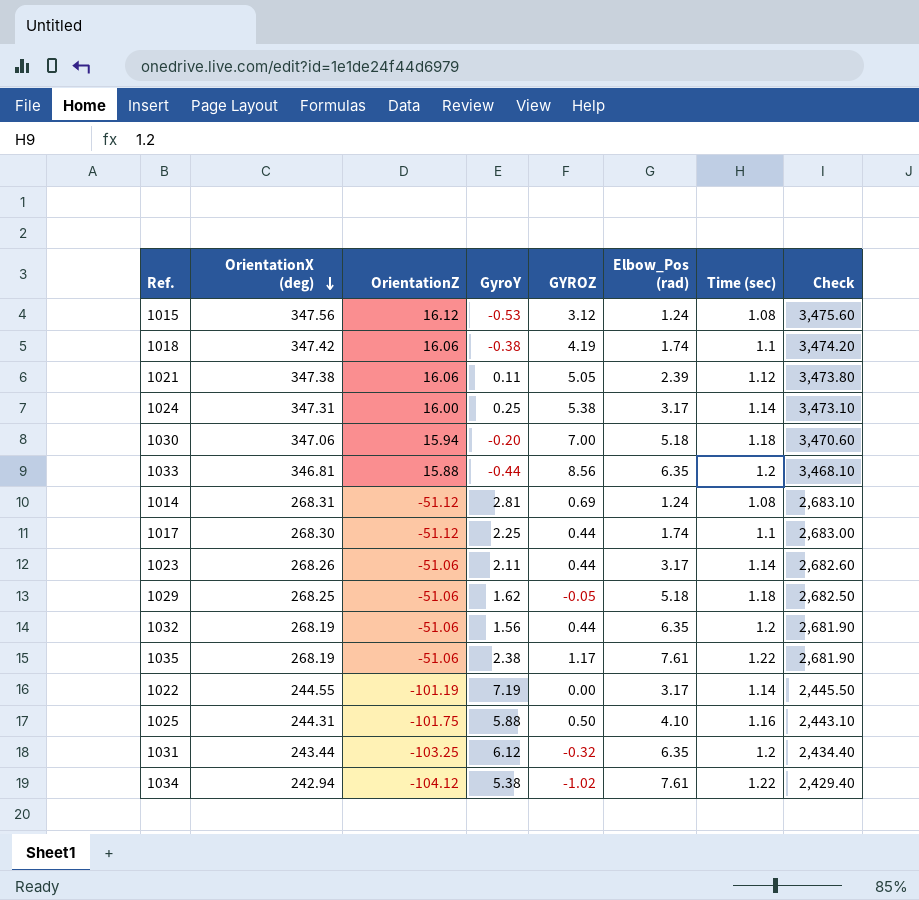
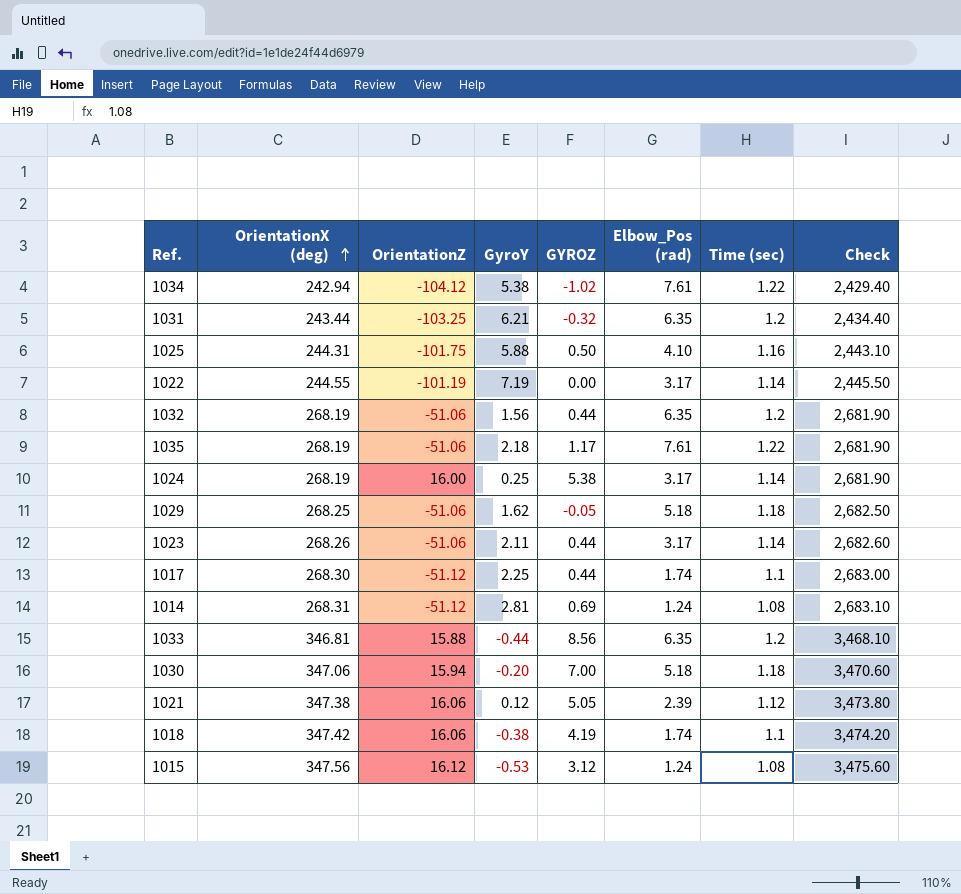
row order: OrientationX (deg) descending -> OrientationX (deg) ascending
1031 | GyroY: 6.12 -> 6.21
1035 | GyroY: 2.38 -> 2.18
1024 | OrientationX (deg): 347.31 -> 268.19
1024 | Check: 3,473.10 -> 2,681.90
1021 | GyroY: 0.11 -> 0.12

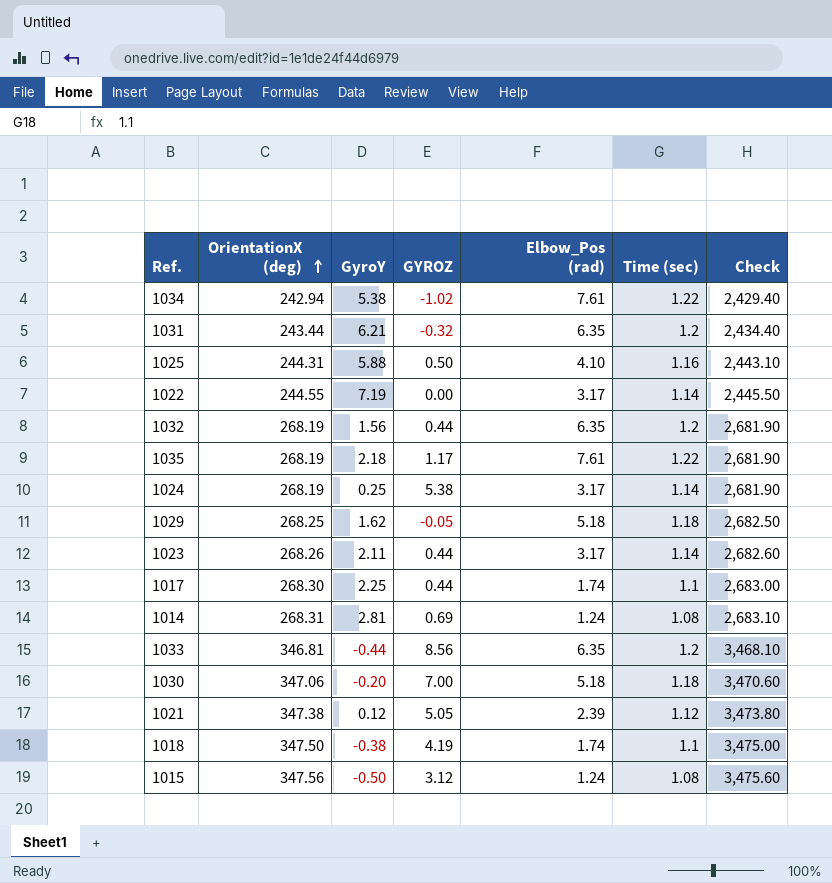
column OrientationZ | position: 3 -> none
1018 | OrientationX (deg): 347.42 -> 347.50
1018 | Check: 3,474.20 -> 3,475.00
1015 | GyroY: -0.53 -> -0.50

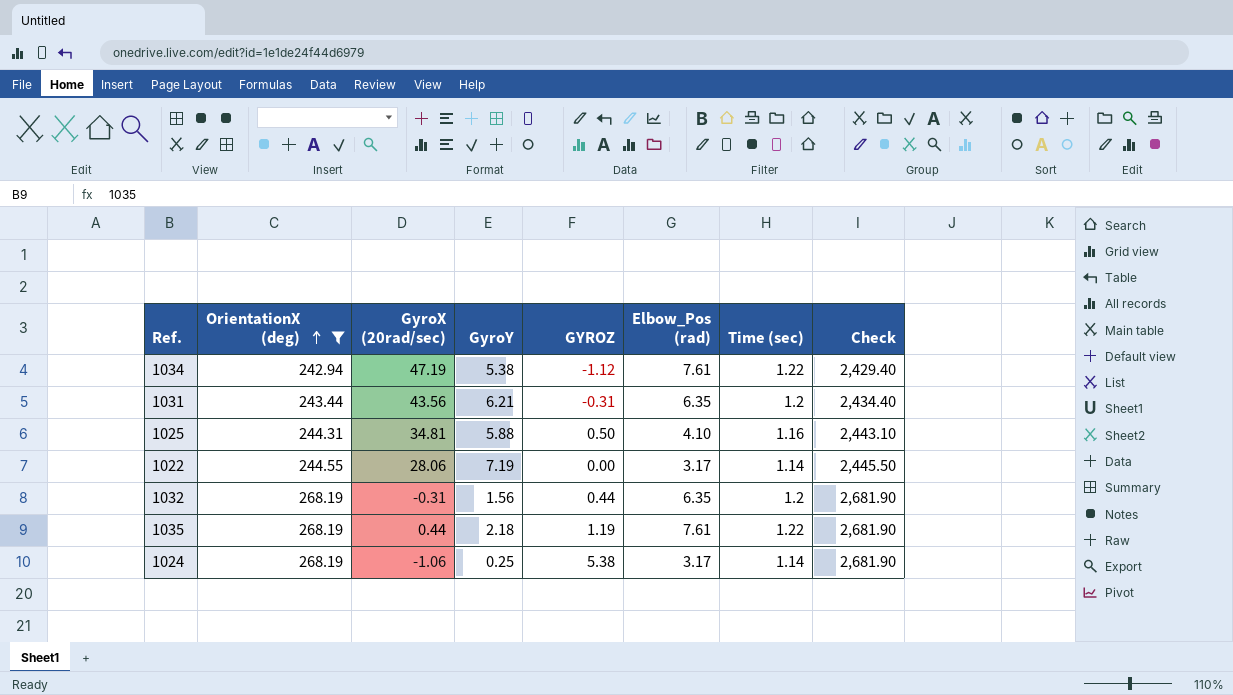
filter: none -> OrientationX (deg) <= 268.19
column GyroX (20rad/sec) | position: none -> 3
1034 | GYROZ: -1.02 -> -1.12
1031 | GYROZ: -0.32 -> -0.31
1035 | GYROZ: 1.17 -> 1.19

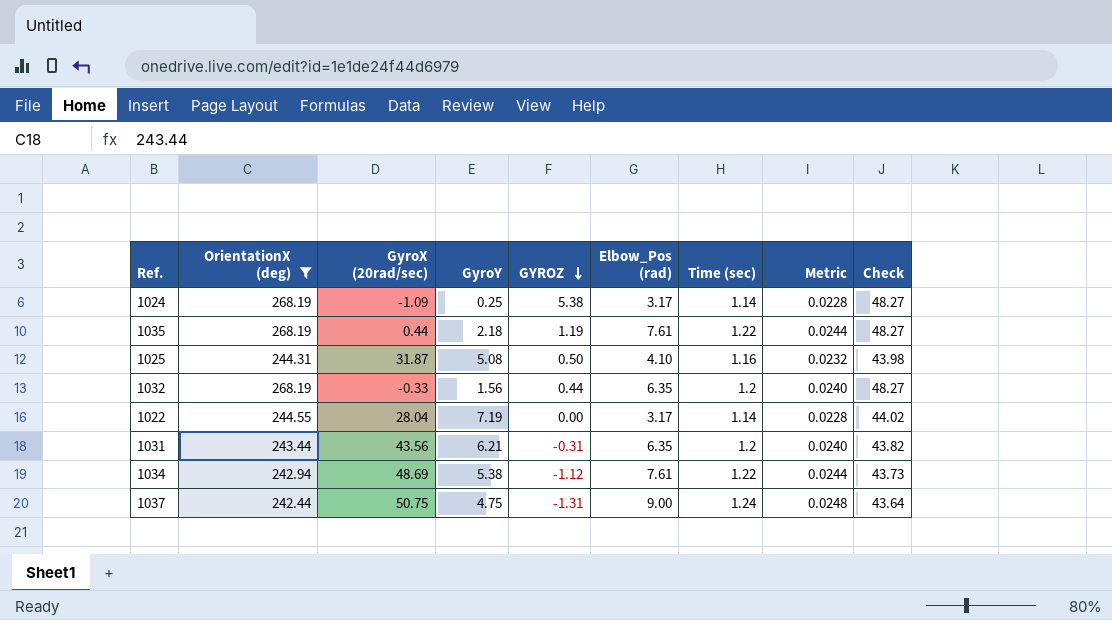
row order: OrientationX (deg) ascending -> GYROZ descending
column Metric | formula: none -> [Time (sec)] * 0.02
column Check | formula: [OrientationX (deg)] * 10 -> [OrientationX (deg)] * 0.18
1024 | GyroX (20rad/sec): -1.06 -> -1.09
1025 | GyroX (20rad/sec): 34.81 -> 31.87
1025 | GyroY: 5.88 -> 5.08
1032 | GyroX (20rad/sec): -0.31 -> -0.33
1022 | GyroX (20rad/sec): 28.06 -> 28.04
1034 | GyroX (20rad/sec): 47.19 -> 48.69
row 1037: none -> 242.44 | 50.75 | 4.75 | -1.31 | 9.00 | 1.24 | 0.0248 | 43.64

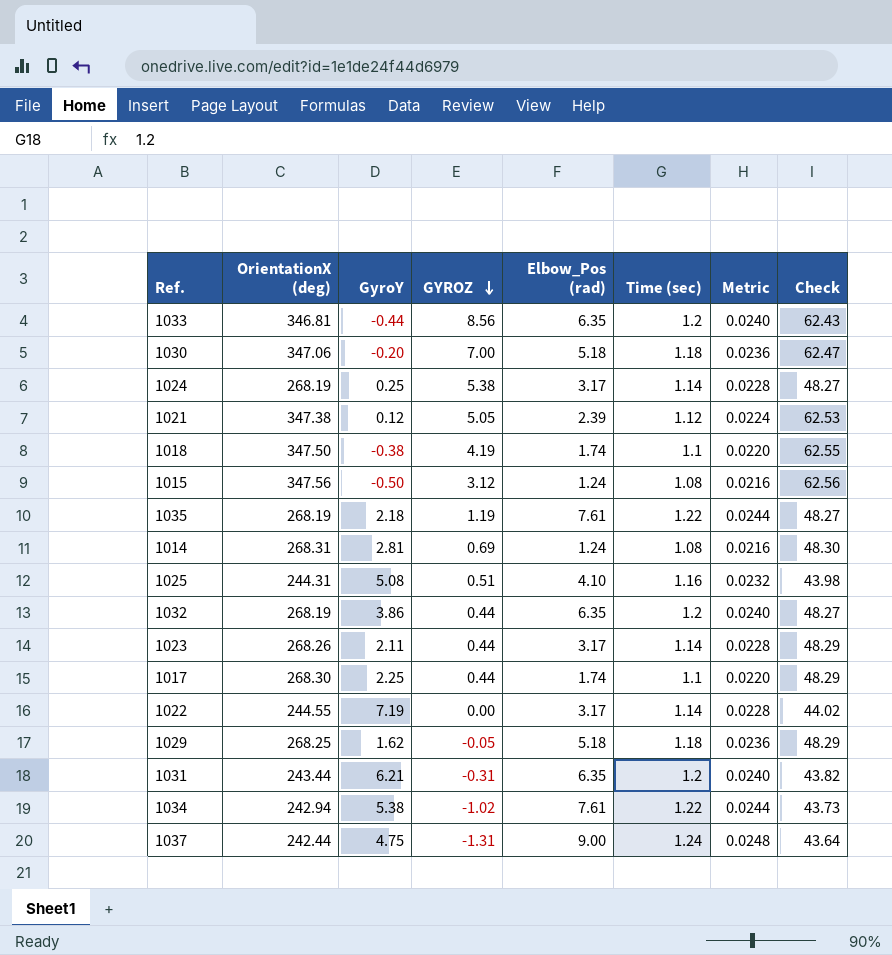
filter: OrientationX (deg) <= 268.19 -> none
column GyroX (20rad/sec) | position: 3 -> none
1025 | GYROZ: 0.50 -> 0.51
1032 | GyroY: 1.56 -> 3.86
1034 | GYROZ: -1.12 -> -1.02

